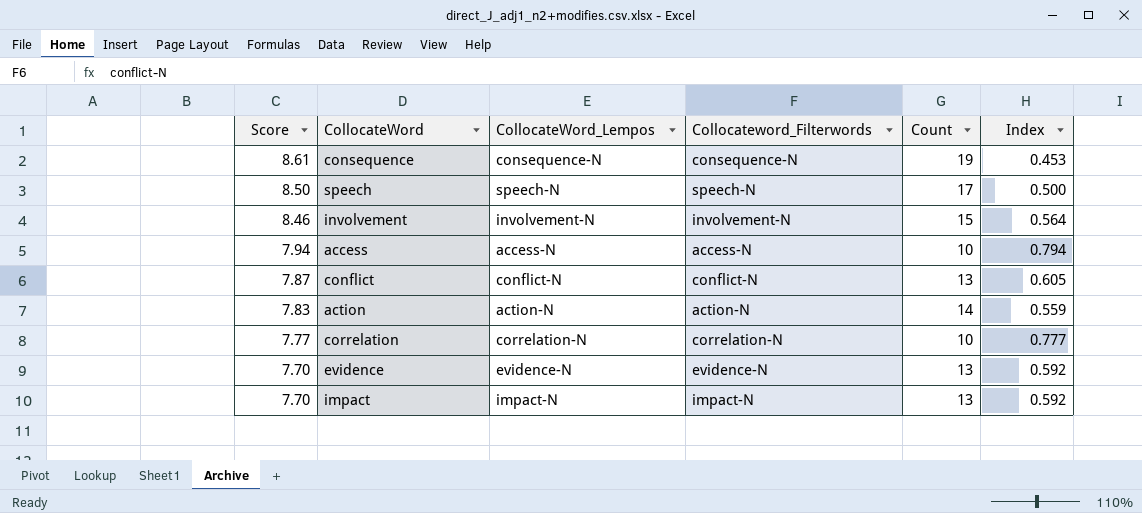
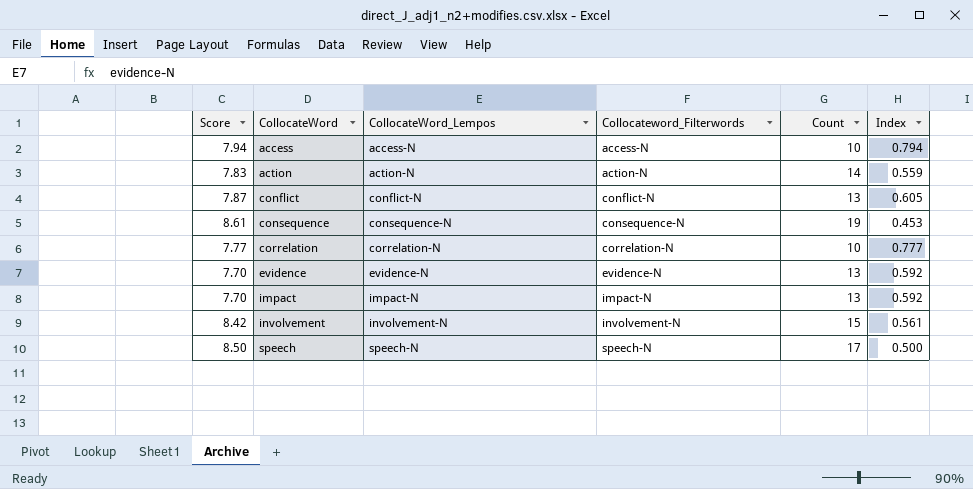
row order: Score descending -> CollocateWord ascending
involvement | Score: 8.46 -> 8.42
involvement | Index: 0.564 -> 0.561

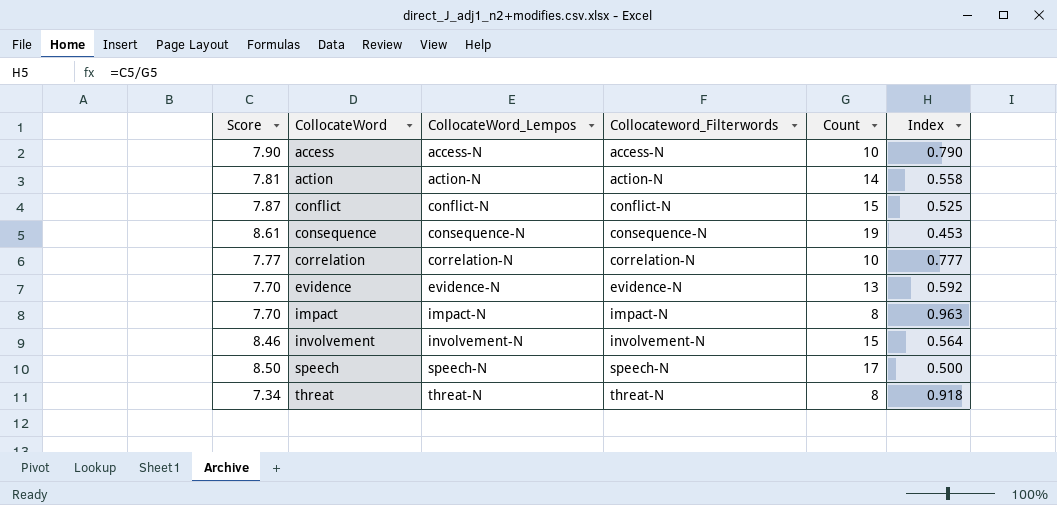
access | Score: 7.94 -> 7.90
access | Index: 0.794 -> 0.790
action | Score: 7.83 -> 7.81
action | Index: 0.559 -> 0.558
conflict | Count: 13 -> 15
conflict | Index: 0.605 -> 0.525
impact | Count: 13 -> 8
impact | Index: 0.592 -> 0.963
involvement | Score: 8.42 -> 8.46
involvement | Index: 0.561 -> 0.564
row threat: none -> 7.34 | threat-N | threat-N | 8 | 0.918

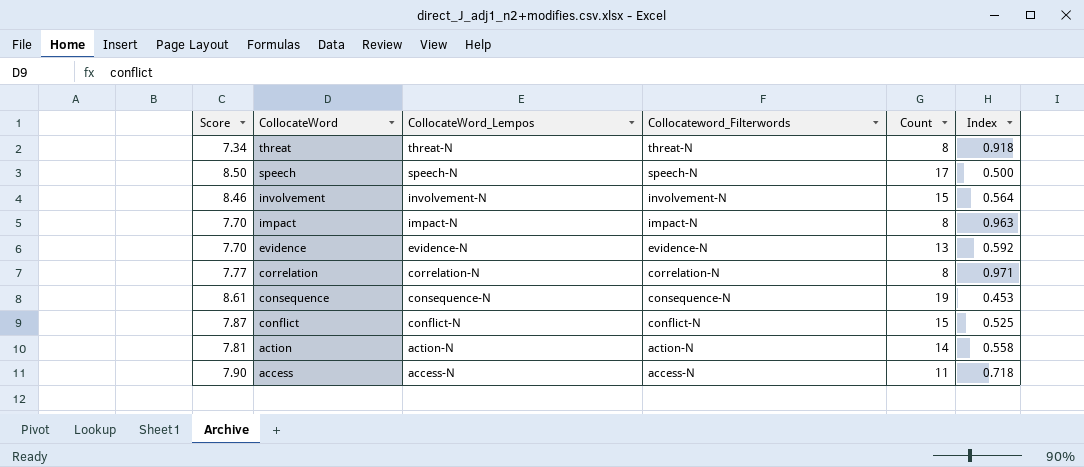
row order: CollocateWord ascending -> CollocateWord descending
correlation | Count: 10 -> 8
correlation | Index: 0.777 -> 0.971
access | Count: 10 -> 11
access | Index: 0.790 -> 0.718

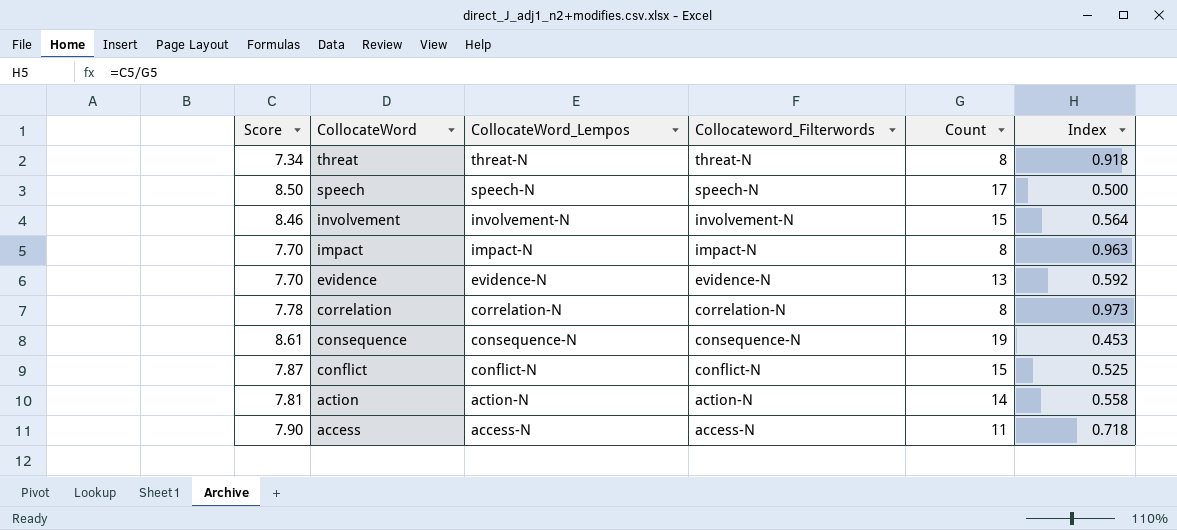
correlation | Score: 7.77 -> 7.78
correlation | Index: 0.971 -> 0.973

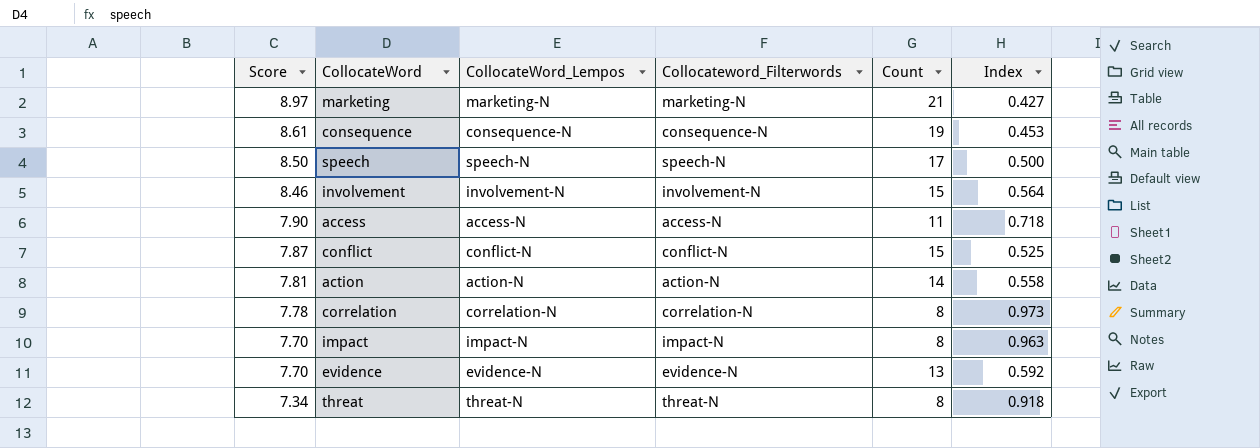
row order: CollocateWord descending -> Score descending
row marketing: none -> 8.97 | marketing-N | marketing-N | 21 | 0.427

